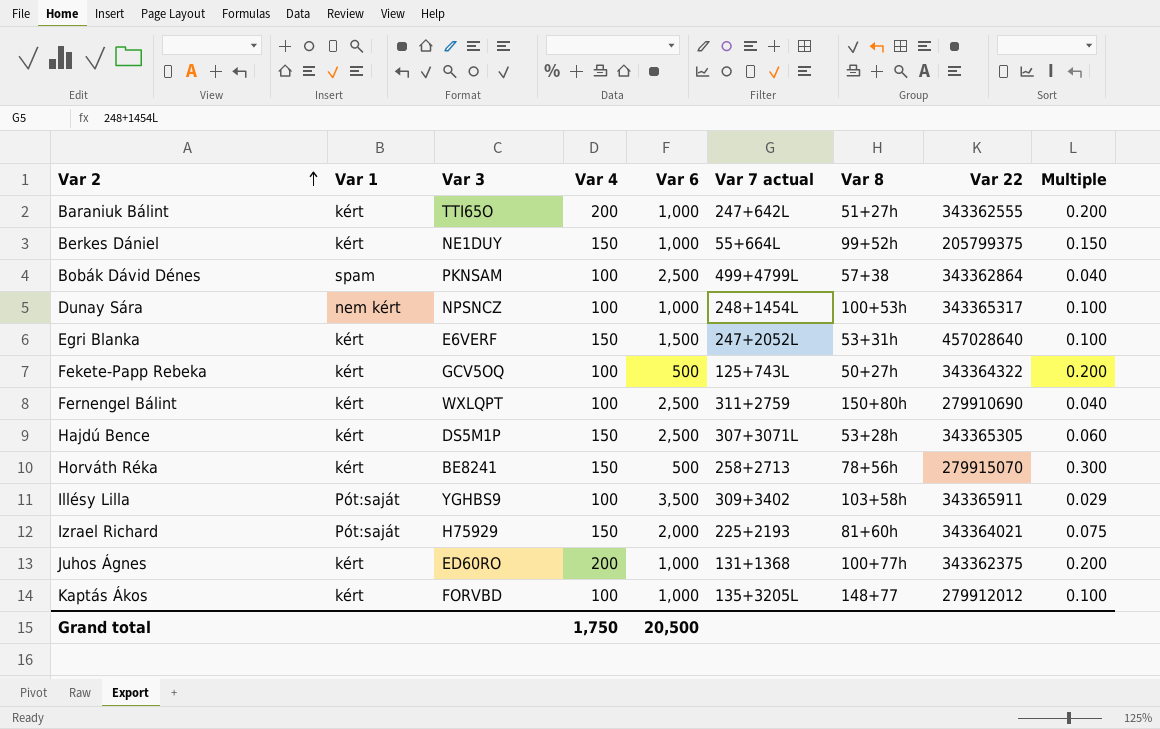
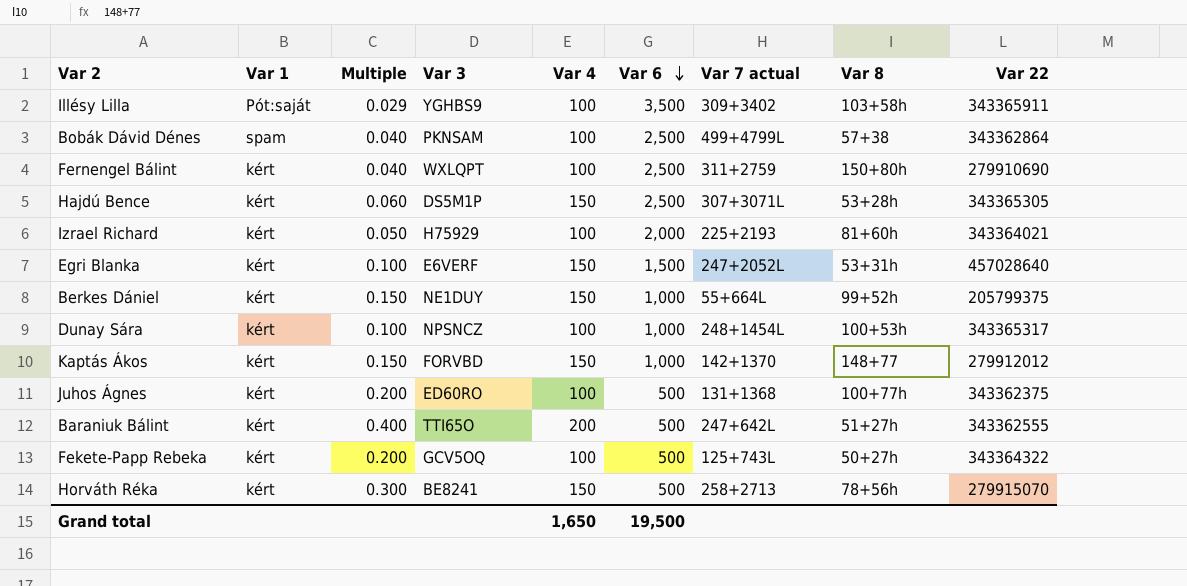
row order: Var 2 ascending -> Var 6 descending
column Multiple | position: 9 -> 3
Izrael Richard | Var 1: Pót:saját -> kért
Izrael Richard | Multiple: 0.075 -> 0.050
Izrael Richard | Var 4: 150 -> 100
Dunay Sára | Var 1: nem kért -> kért
Kaptás Ákos | Multiple: 0.100 -> 0.150
Kaptás Ákos | Var 4: 100 -> 150
Kaptás Ákos | Var 7 actual: 135+3205L -> 142+1370
Juhos Ágnes | Var 4: 200 -> 100
Juhos Ágnes | Var 6: 1,000 -> 500
Baraniuk Bálint | Multiple: 0.200 -> 0.400
Baraniuk Bálint | Var 6: 1,000 -> 500
Grand total | Var 4: 1,750 -> 1,650
Grand total | Var 6: 20,500 -> 19,500

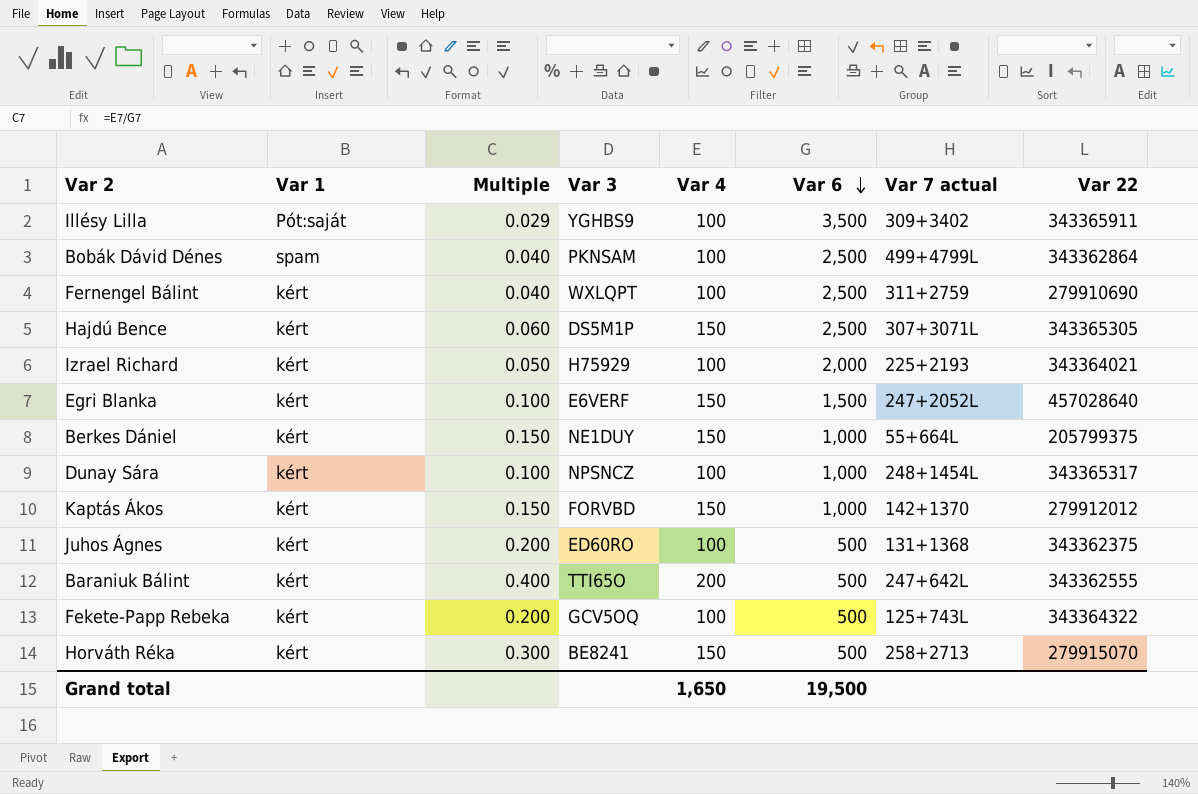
column Var 8 | position: 8 -> none

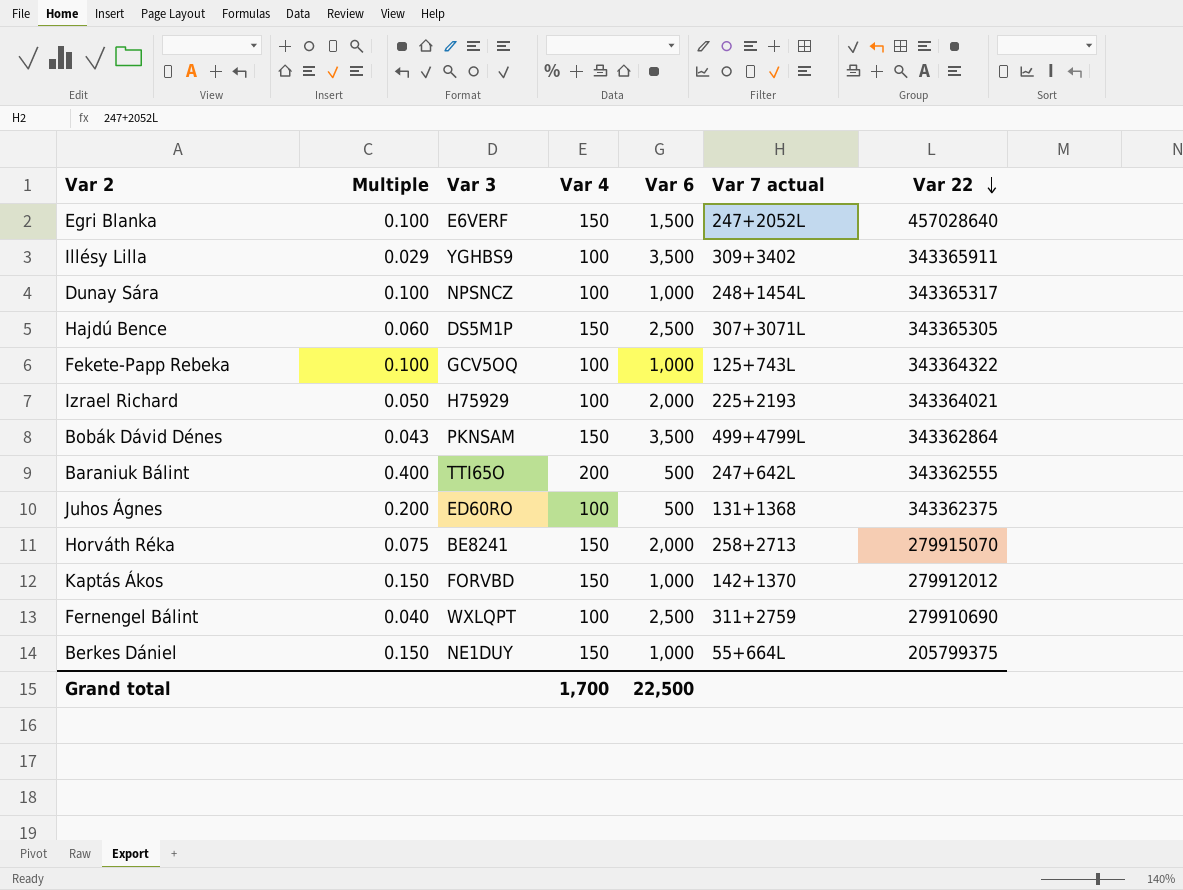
row order: Var 6 descending -> Var 22 descending
column Var 1 | position: 2 -> none
Fekete-Papp Rebeka | Multiple: 0.200 -> 0.100
Fekete-Papp Rebeka | Var 6: 500 -> 1,000
Bobák Dávid Dénes | Multiple: 0.040 -> 0.043
Bobák Dávid Dénes | Var 4: 100 -> 150
Bobák Dávid Dénes | Var 6: 2,500 -> 3,500
Horváth Réka | Multiple: 0.300 -> 0.075
Horváth Réka | Var 6: 500 -> 2,000
Grand total | Var 4: 1,650 -> 1,700
Grand total | Var 6: 19,500 -> 22,500

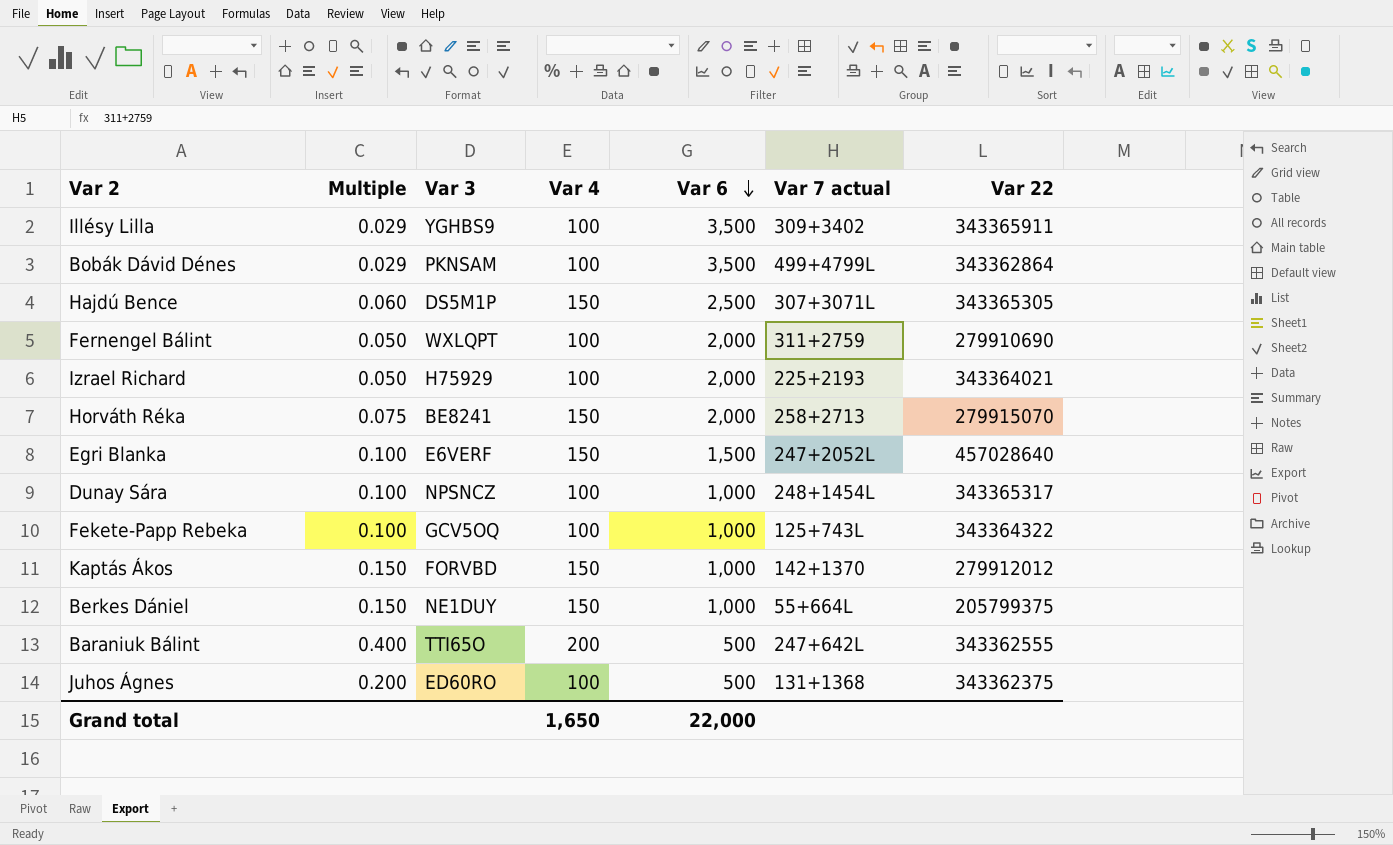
row order: Var 22 descending -> Var 6 descending
Bobák Dávid Dénes | Multiple: 0.043 -> 0.029
Bobák Dávid Dénes | Var 4: 150 -> 100
Fernengel Bálint | Multiple: 0.040 -> 0.050
Fernengel Bálint | Var 6: 2,500 -> 2,000
Grand total | Var 4: 1,700 -> 1,650
Grand total | Var 6: 22,500 -> 22,000

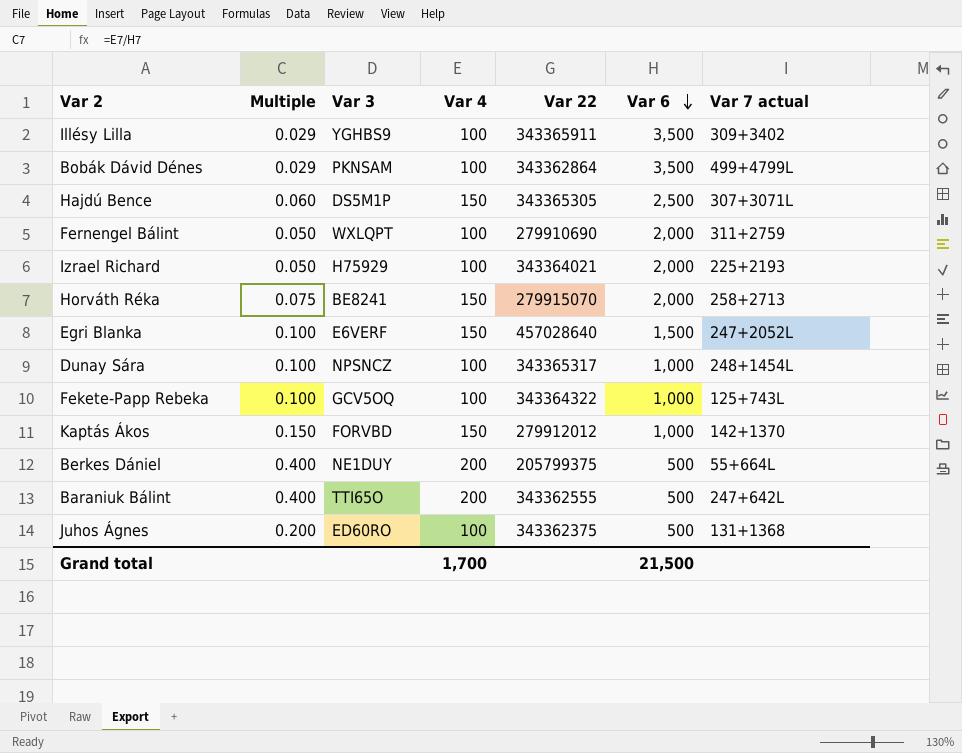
column Var 22 | position: 7 -> 5
Berkes Dániel | Multiple: 0.150 -> 0.400
Berkes Dániel | Var 4: 150 -> 200
Berkes Dániel | Var 6: 1,000 -> 500
Grand total | Var 4: 1,650 -> 1,700
Grand total | Var 6: 22,000 -> 21,500

